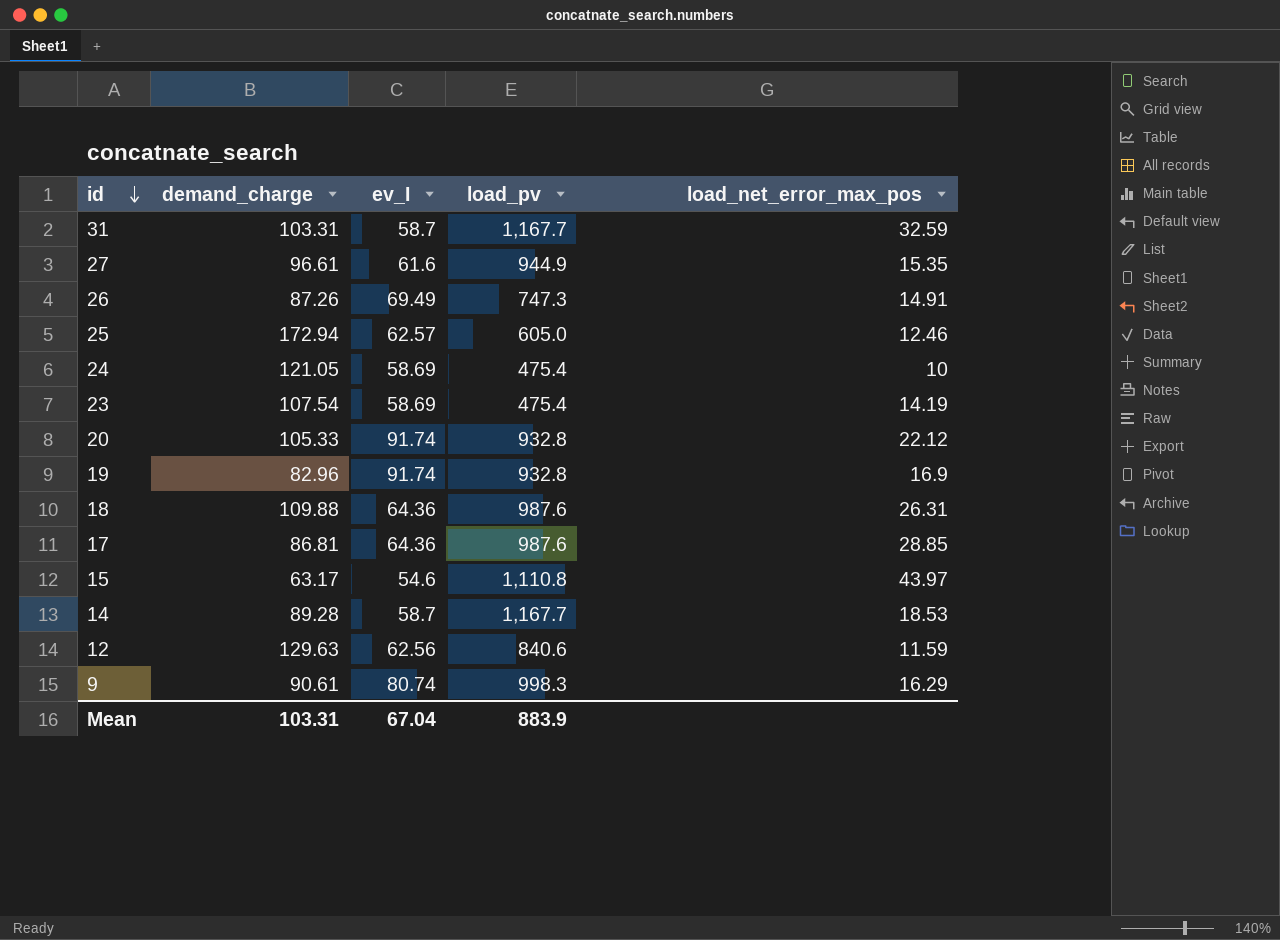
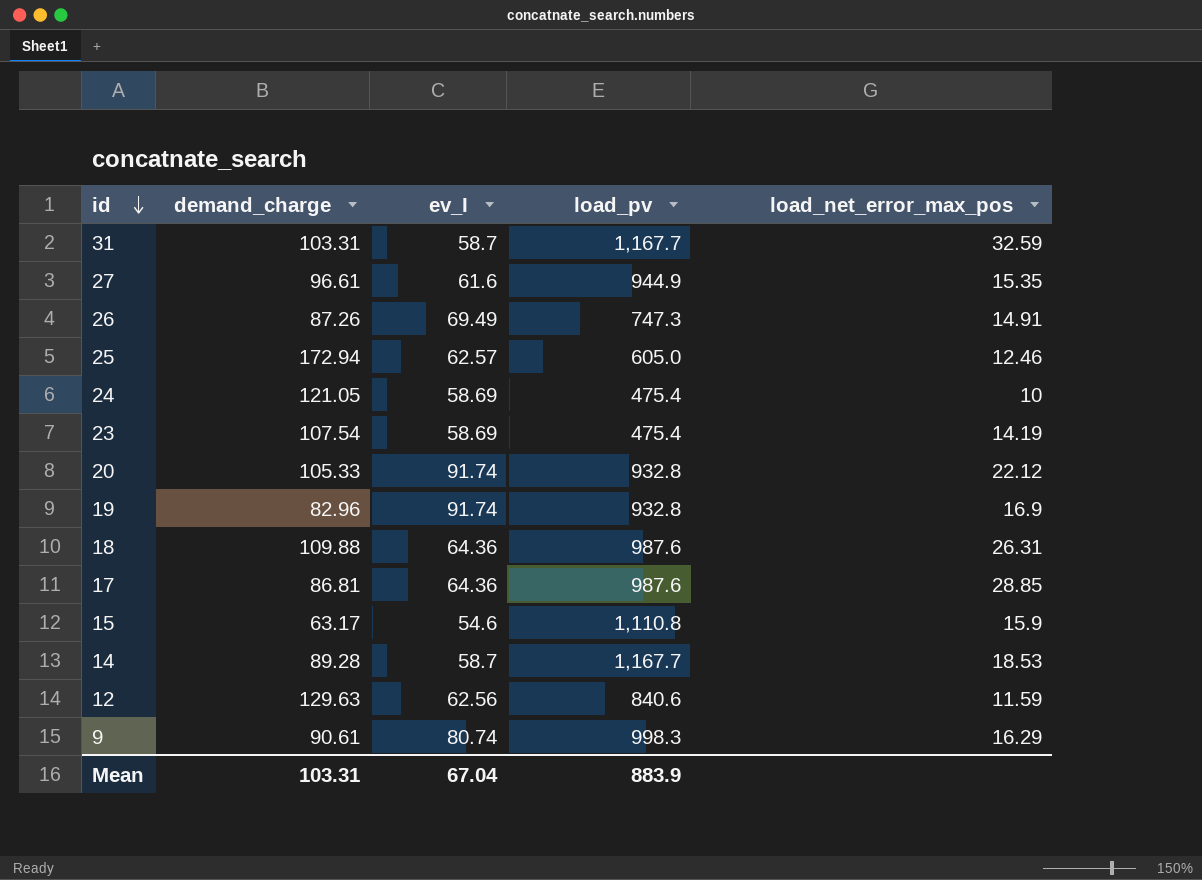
15 | load_net_error_max_pos: 43.97 -> 15.9

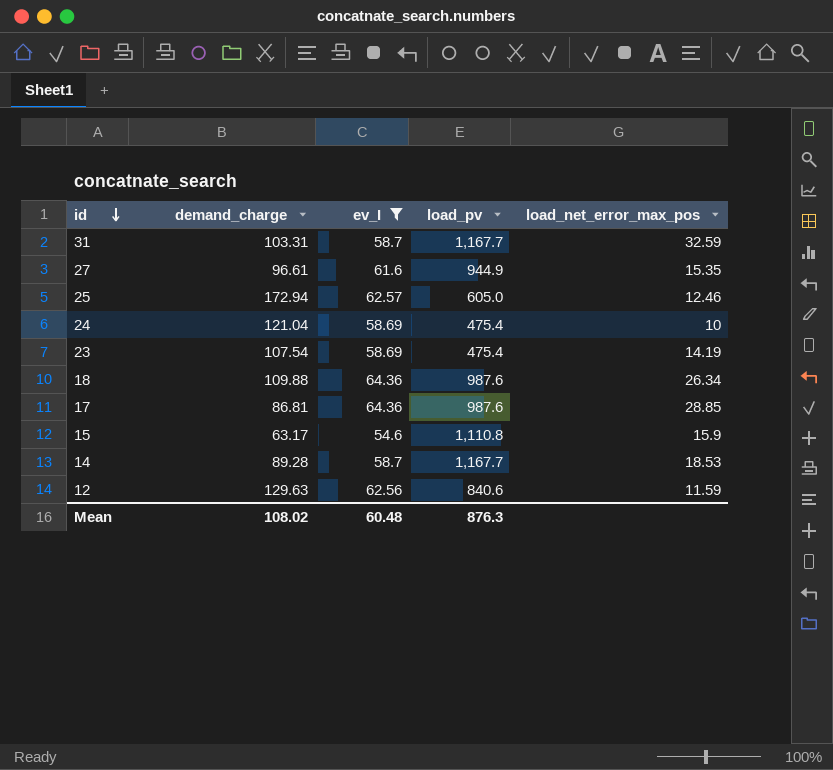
filter: none -> ev_I <= 64.36
24 | demand_charge: 121.05 -> 121.04
18 | load_net_error_max_pos: 26.31 -> 26.34
Mean | demand_charge: 103.31 -> 108.02
Mean | ev_I: 67.04 -> 60.48
Mean | load_pv: 883.9 -> 876.3

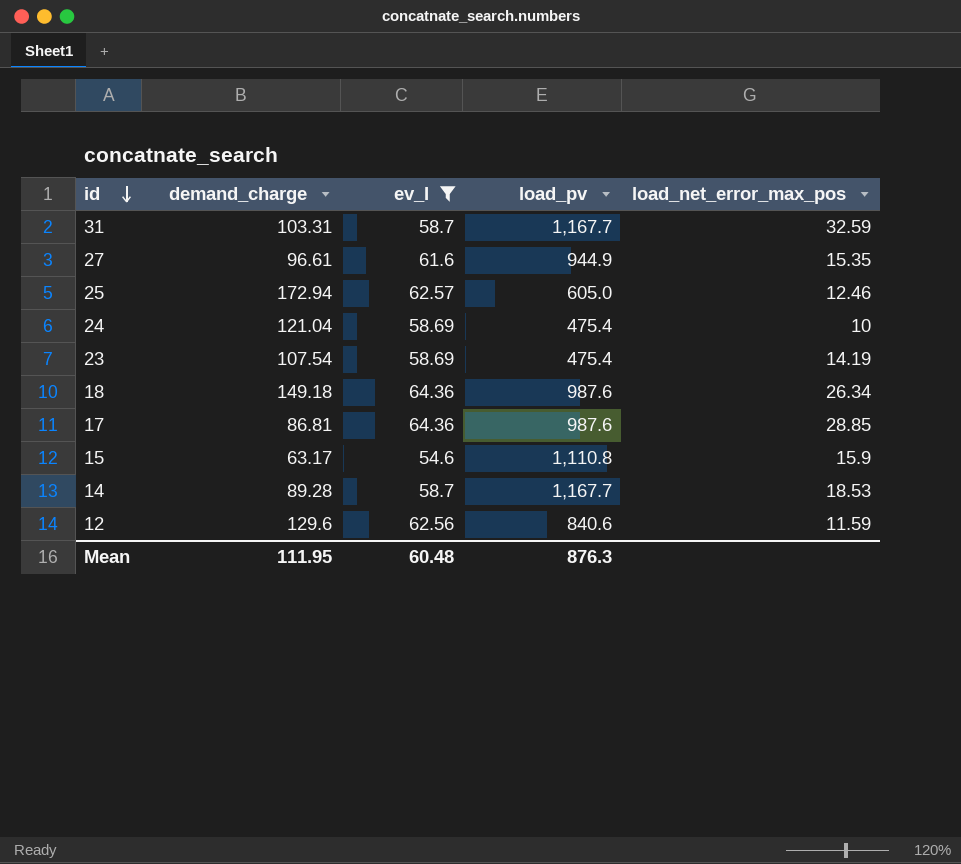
18 | demand_charge: 109.88 -> 149.18
12 | demand_charge: 129.63 -> 129.6
Mean | demand_charge: 108.02 -> 111.95

